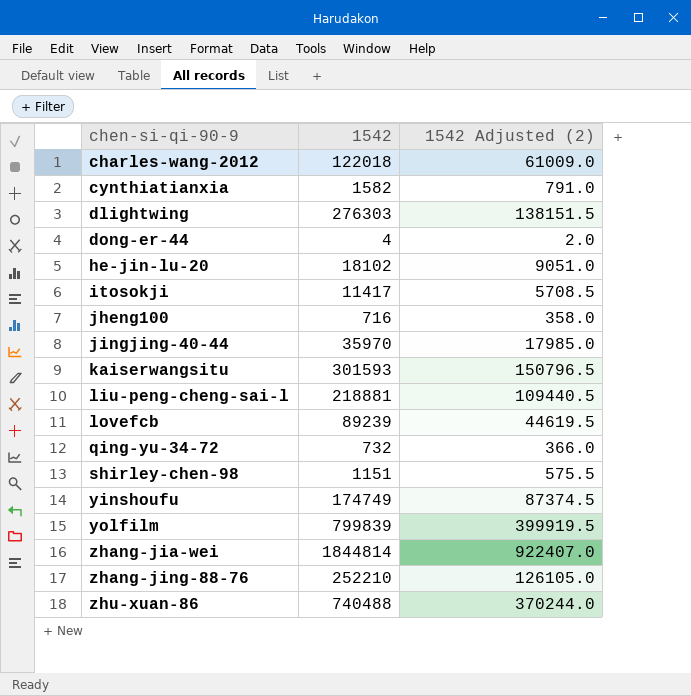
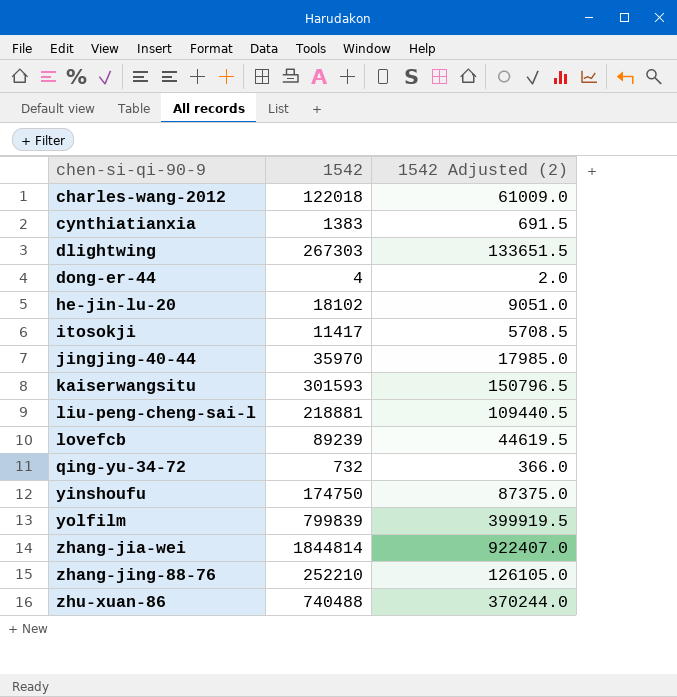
row jheng100: 716 | 358.0 -> none
row shirley-chen-98: 1151 | 575.5 -> none
cynthiatianxia | 1542: 1582 -> 1383
cynthiatianxia | 1542 Adjusted (2): 791.0 -> 691.5
dlightwing | 1542: 276303 -> 267303
dlightwing | 1542 Adjusted (2): 138151.5 -> 133651.5
yinshoufu | 1542: 174749 -> 174750
yinshoufu | 1542 Adjusted (2): 87374.5 -> 87375.0

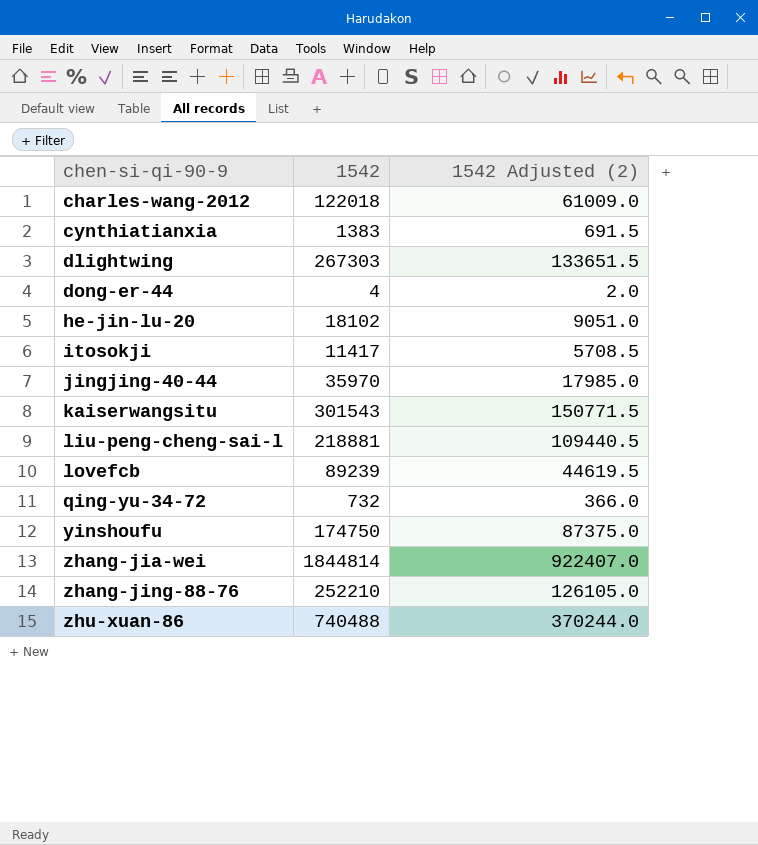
row yolfilm: 799839 | 399919.5 -> none
kaiserwangsitu | 1542: 301593 -> 301543
kaiserwangsitu | 1542 Adjusted (2): 150796.5 -> 150771.5

